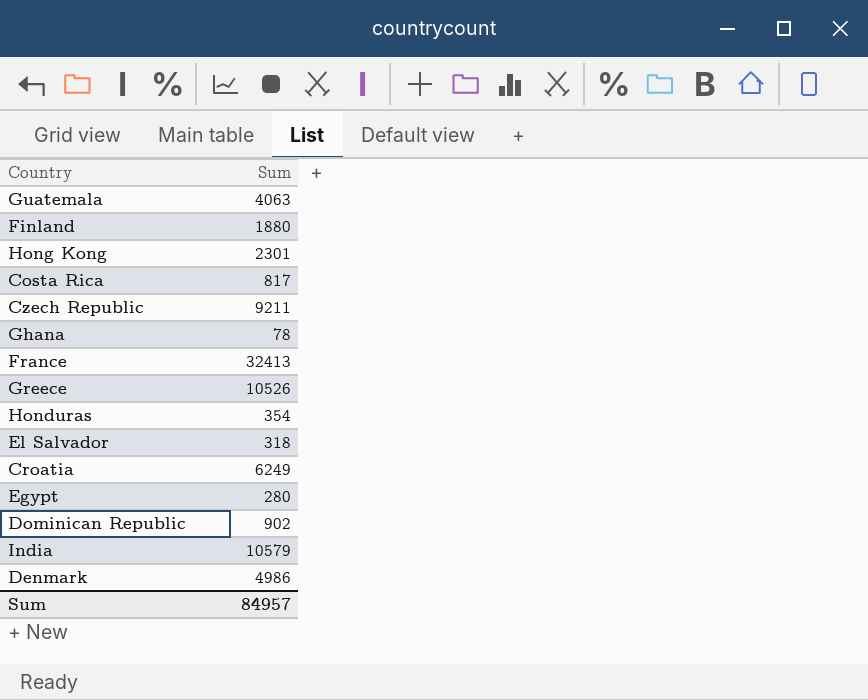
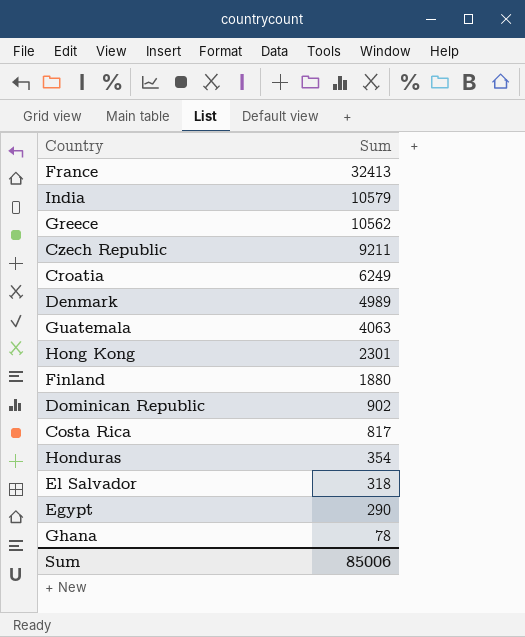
row order: none -> Sum descending
Greece | Sum: 10526 -> 10562
Denmark | Sum: 4986 -> 4989
Egypt | Sum: 280 -> 290
Sum | Sum: 84957 -> 85006

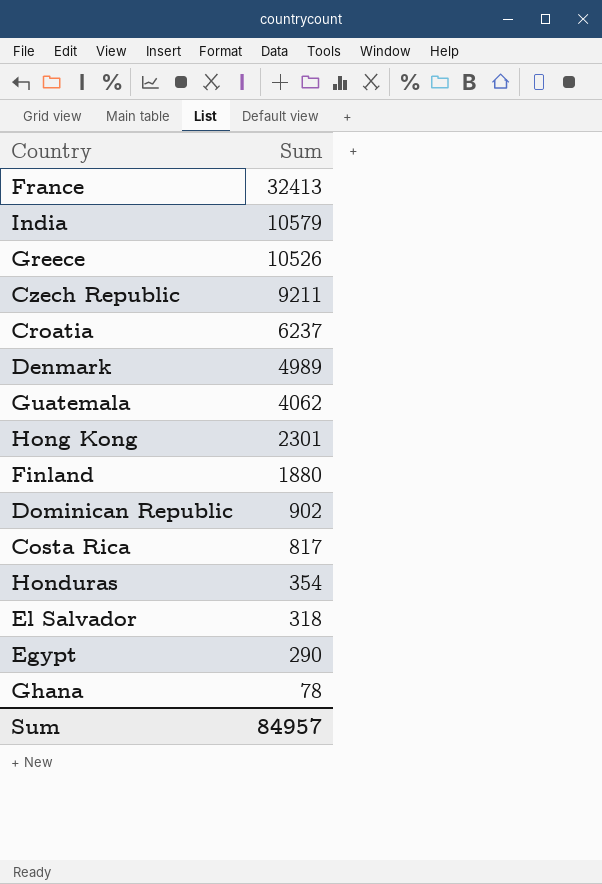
Greece | Sum: 10562 -> 10526
Croatia | Sum: 6249 -> 6237
Guatemala | Sum: 4063 -> 4062
Sum | Sum: 85006 -> 84957

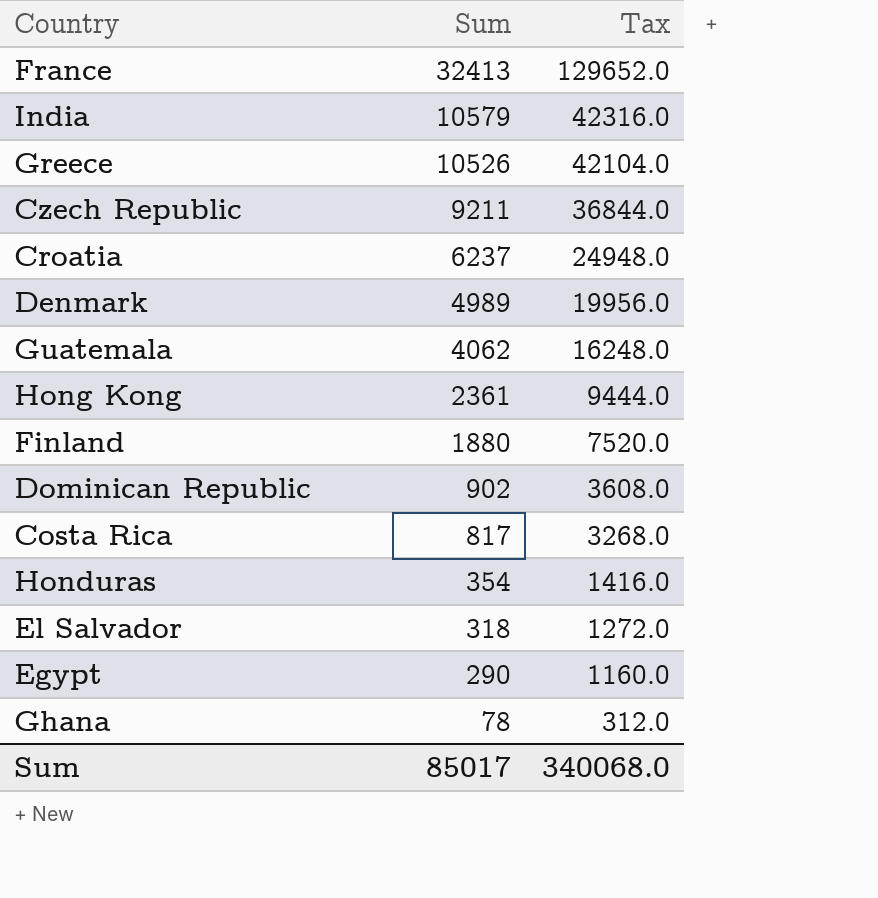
column Tax | formula: none -> [Sum] * 4
Hong Kong | Sum: 2301 -> 2361
Sum | Sum: 84957 -> 85017

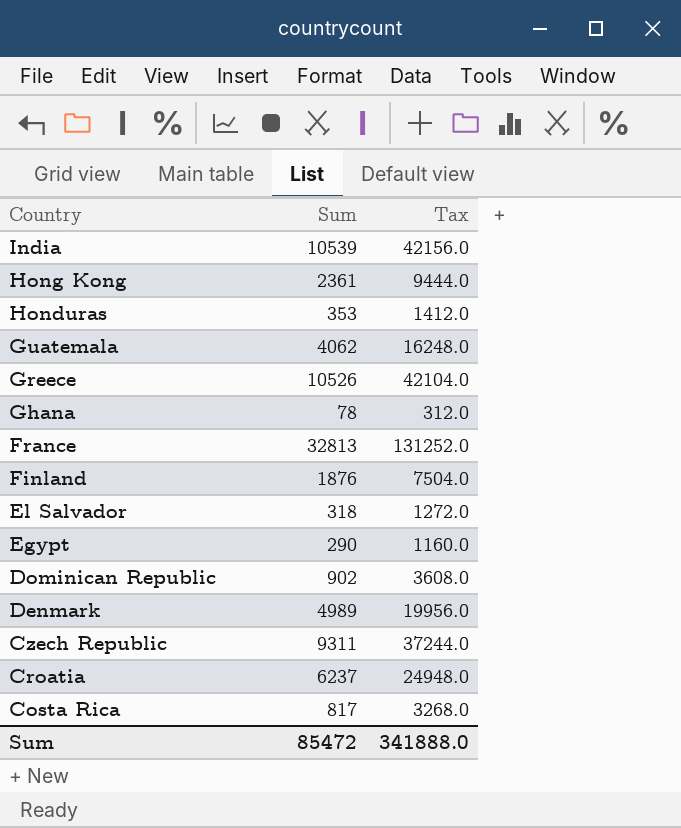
row order: Sum descending -> Country descending
India | Sum: 10579 -> 10539
India | Tax: 42316.0 -> 42156.0
Honduras | Sum: 354 -> 353
Honduras | Tax: 1416.0 -> 1412.0
France | Sum: 32413 -> 32813
France | Tax: 129652.0 -> 131252.0
Finland | Sum: 1880 -> 1876
Finland | Tax: 7520.0 -> 7504.0
Czech Republic | Sum: 9211 -> 9311
Czech Republic | Tax: 36844.0 -> 37244.0
Sum | Sum: 85017 -> 85472
Sum | Tax: 340068.0 -> 341888.0

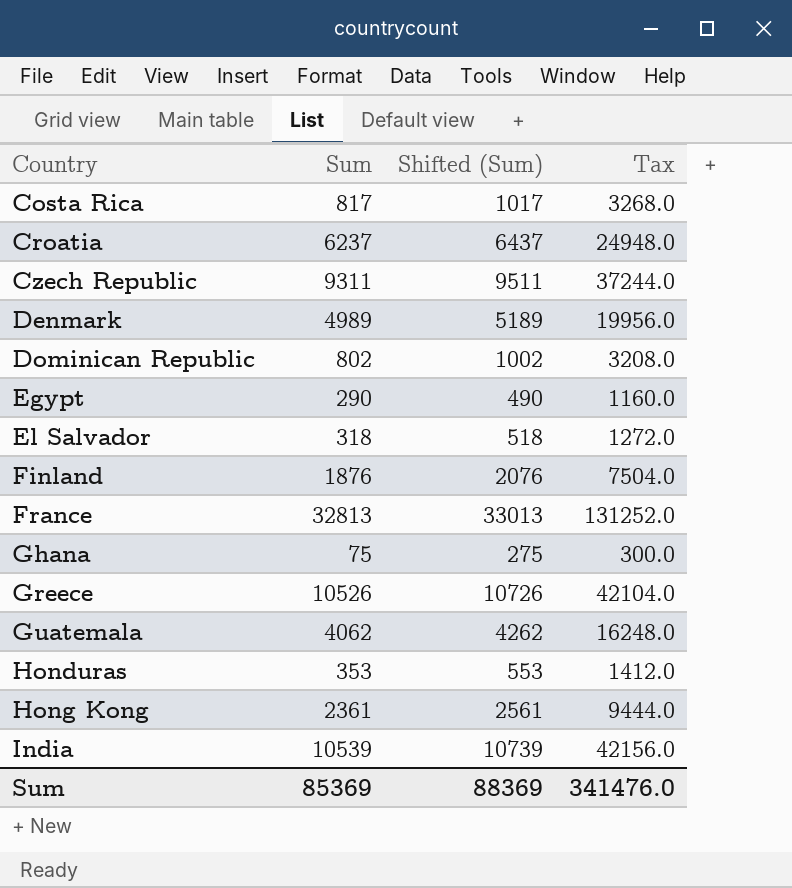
row order: Country descending -> Country ascending
column Shifted (Sum) | formula: none -> [Sum] + 200
Dominican Republic | Sum: 902 -> 802
Dominican Republic | Tax: 3608.0 -> 3208.0
Ghana | Sum: 78 -> 75
Ghana | Tax: 312.0 -> 300.0
Sum | Sum: 85472 -> 85369
Sum | Tax: 341888.0 -> 341476.0

